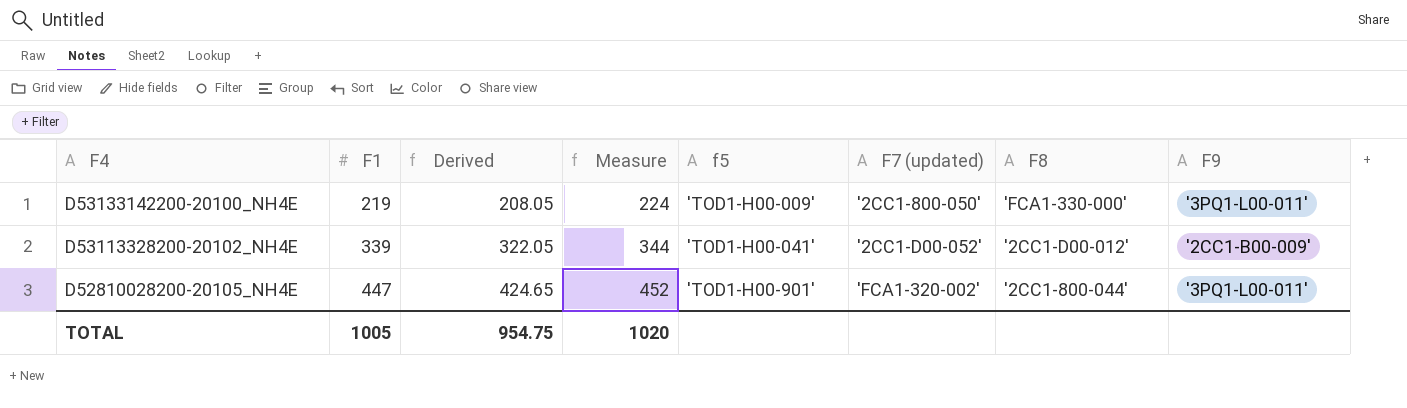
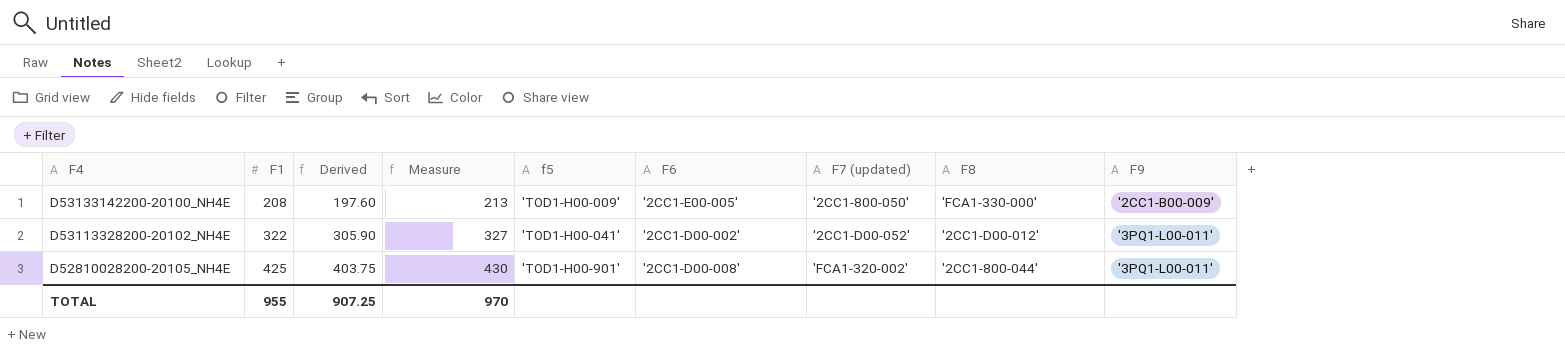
column F6 | position: none -> 6
D53133142200-20100_NH4E | F1: 219 -> 208
D53133142200-20100_NH4E | Derived: 208.05 -> 197.60
D53133142200-20100_NH4E | Measure: 224 -> 213
D53133142200-20100_NH4E | F9: '3PQ1-L00-011' -> '2CC1-B00-009'
D53113328200-20102_NH4E | F1: 339 -> 322
D53113328200-20102_NH4E | Derived: 322.05 -> 305.90
D53113328200-20102_NH4E | Measure: 344 -> 327
D53113328200-20102_NH4E | F9: '2CC1-B00-009' -> '3PQ1-L00-011'
D52810028200-20105_NH4E | F1: 447 -> 425
D52810028200-20105_NH4E | Derived: 424.65 -> 403.75
D52810028200-20105_NH4E | Measure: 452 -> 430
TOTAL | F1: 1005 -> 955
TOTAL | Derived: 954.75 -> 907.25
TOTAL | Measure: 1020 -> 970

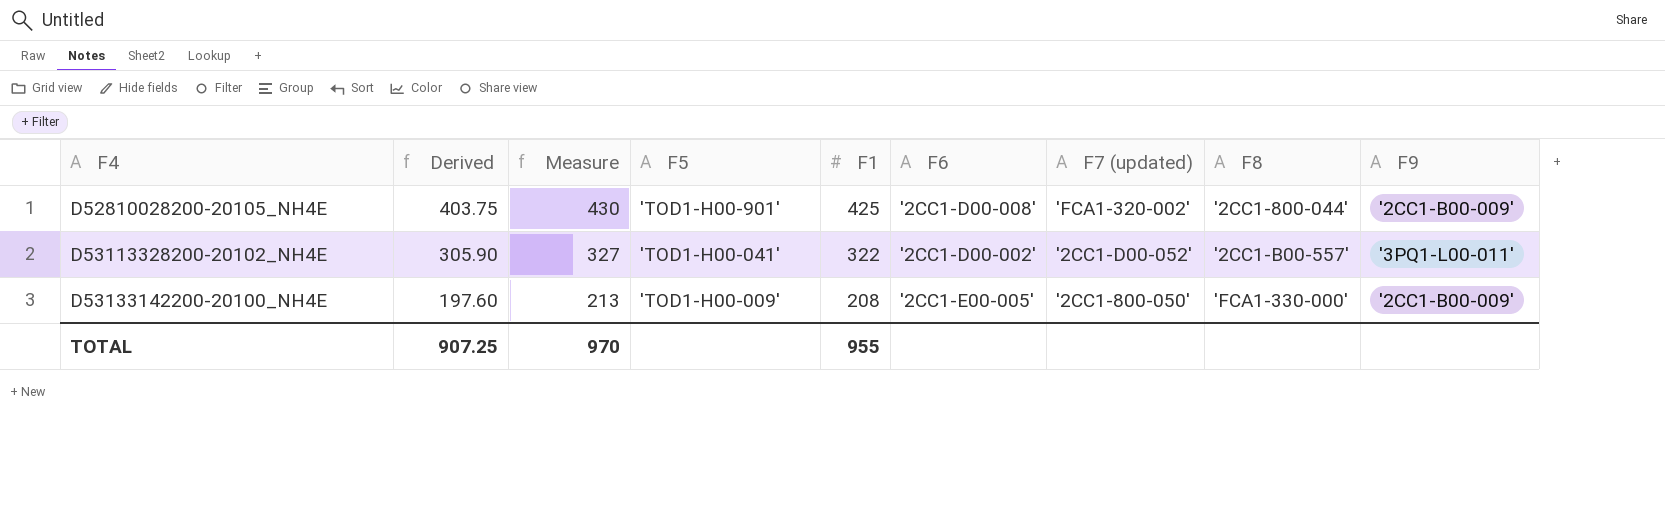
row order: F4 descending -> F4 ascending
column name: f5 -> F5
column F1 | position: 2 -> 5
D52810028200-20105_NH4E | F9: '3PQ1-L00-011' -> '2CC1-B00-009'
D53113328200-20102_NH4E | F8: '2CC1-D00-012' -> '2CC1-B00-557'

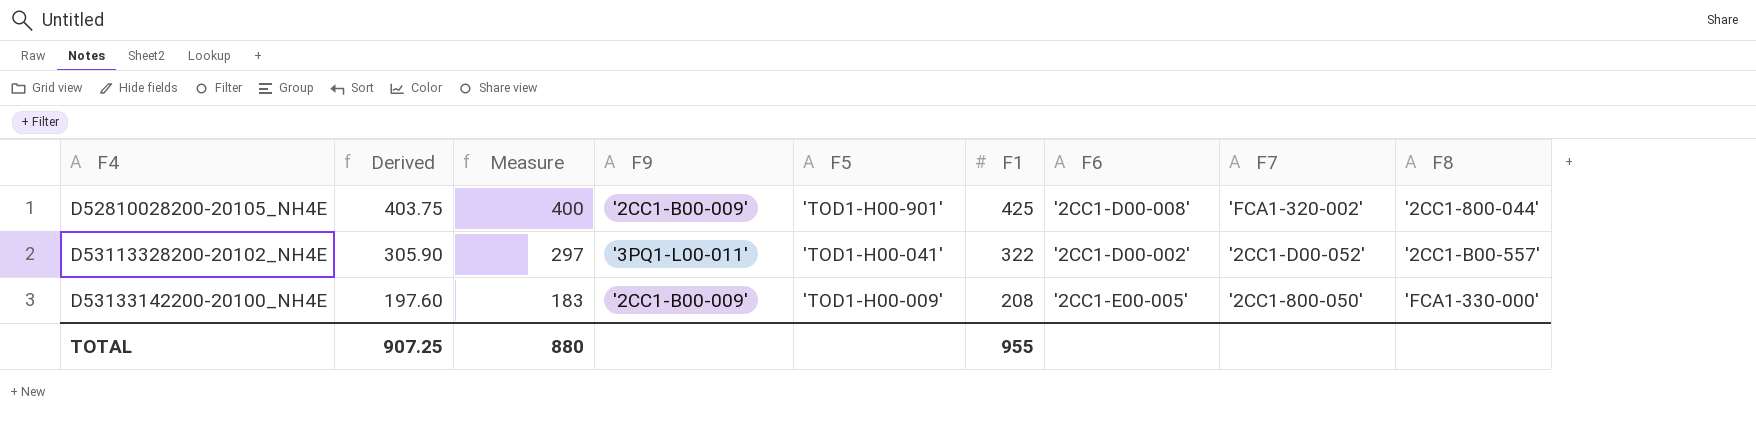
column Measure | formula: [F1] + 5 -> [F1] - 25
column F9 | position: 9 -> 4
column name: F7 (updated) -> F7
TOTAL | Measure: 970 -> 880

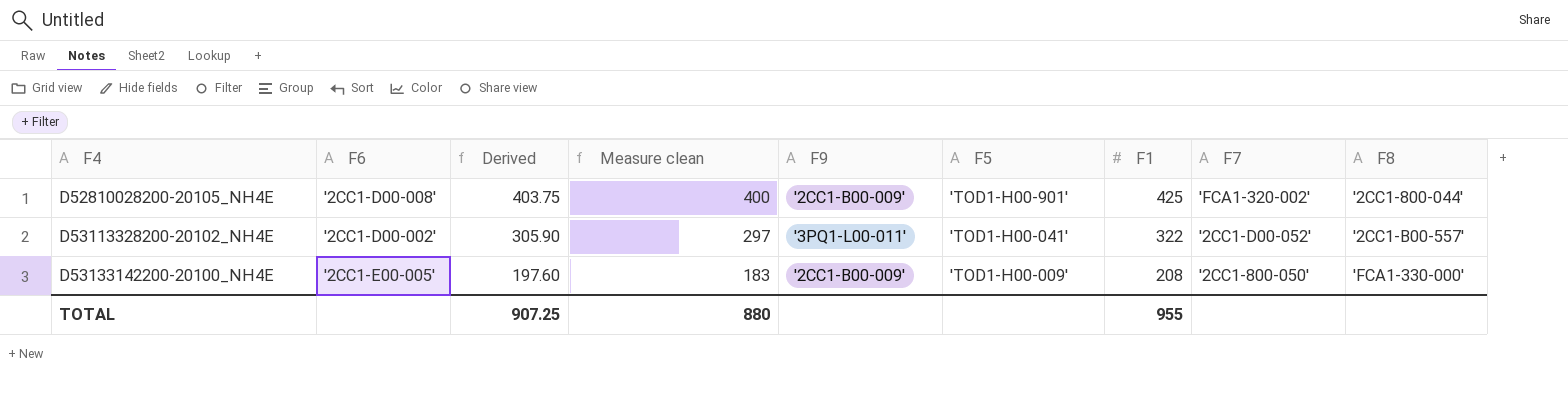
column F6 | position: 7 -> 2
column name: Measure -> Measure clean

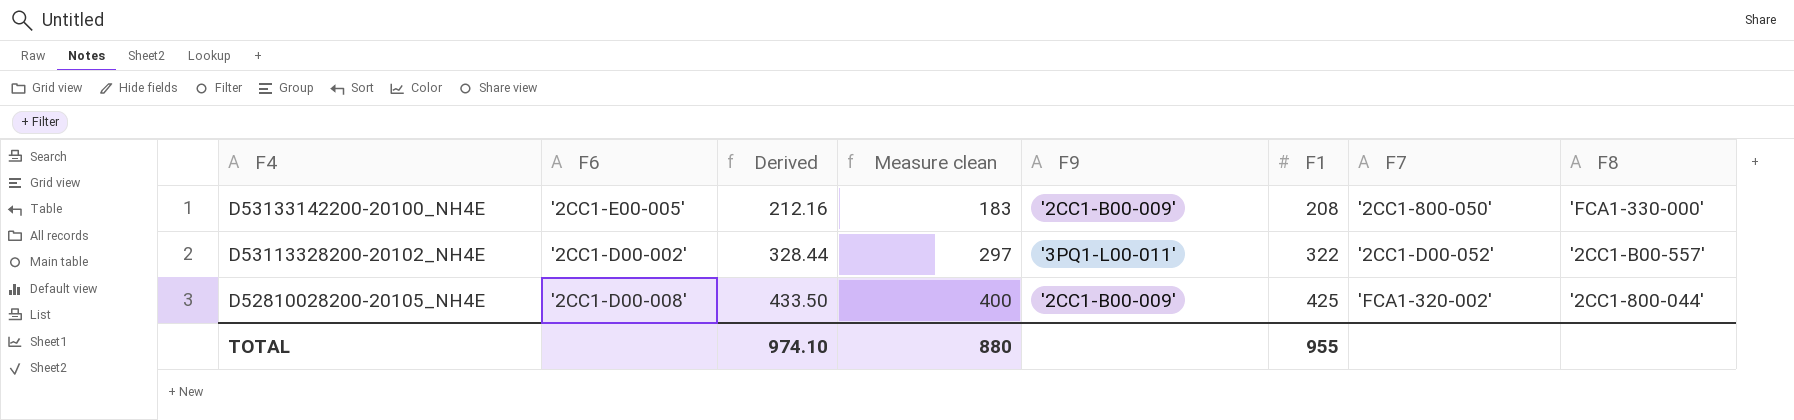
row order: F4 ascending -> F4 descending
column F5 | position: 6 -> none
column Derived | formula: [F1] * 0.95 -> [F1] * 1.02
TOTAL | Derived: 907.25 -> 974.10

